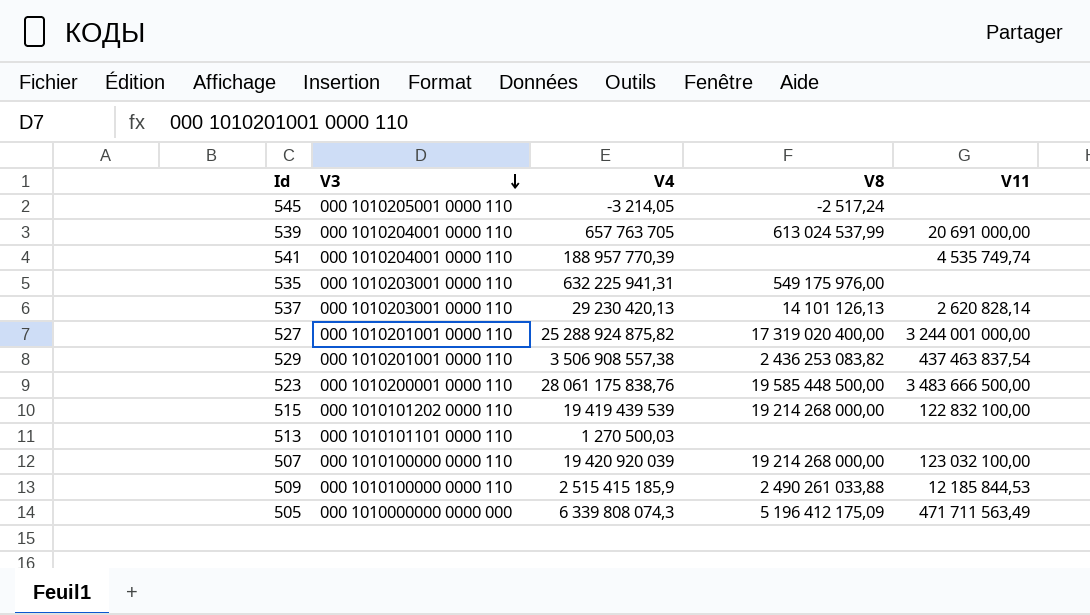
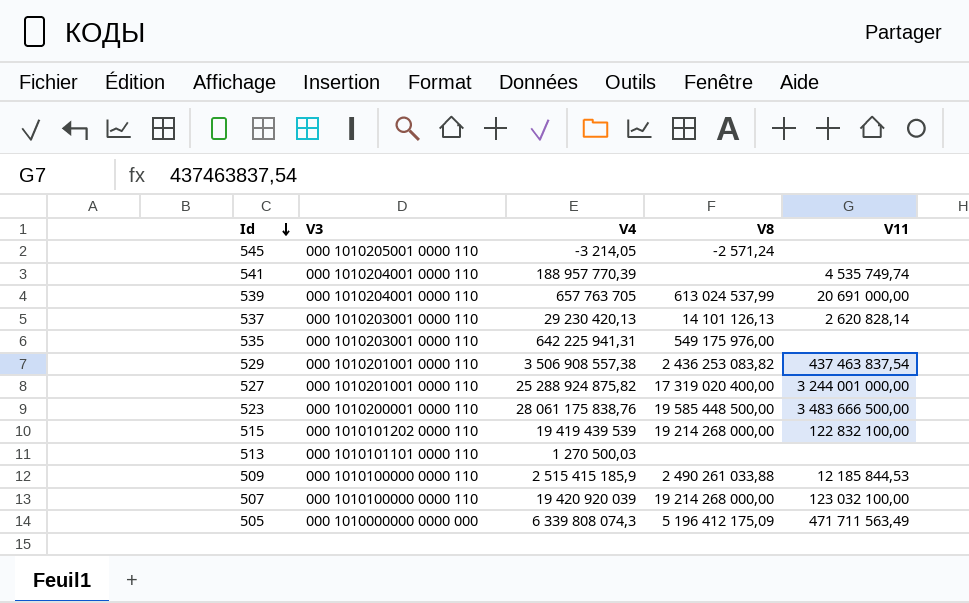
row order: V3 descending -> Id descending
545 | V8: -2 517,24 -> -2 571,24
535 | V4: 632 225 941,31 -> 642 225 941,31

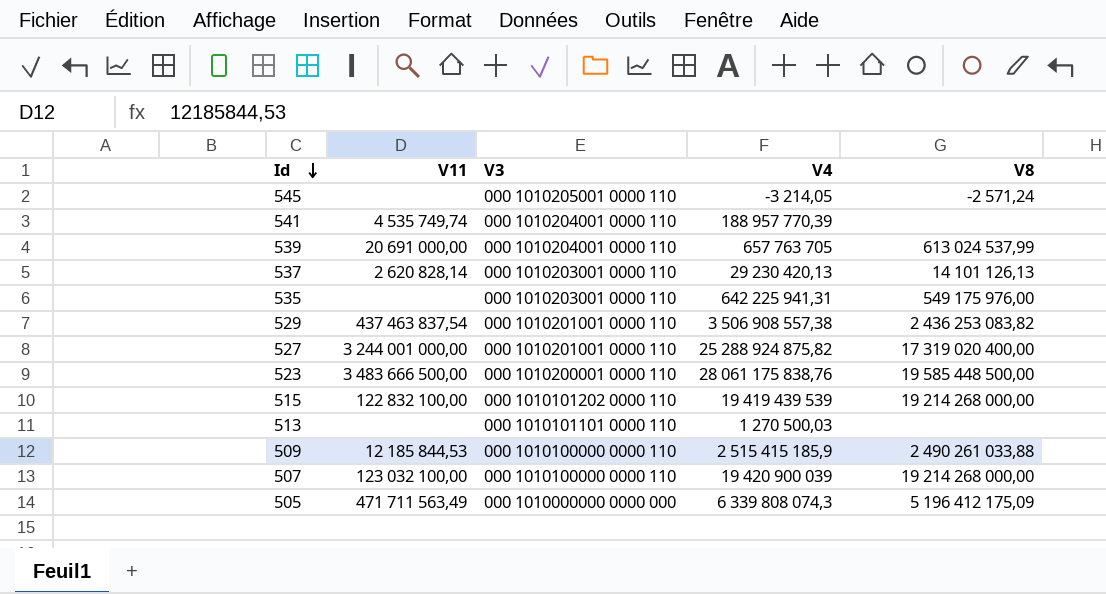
column V11 | position: 5 -> 2
507 | V4: 19 420 920 039 -> 19 420 900 039

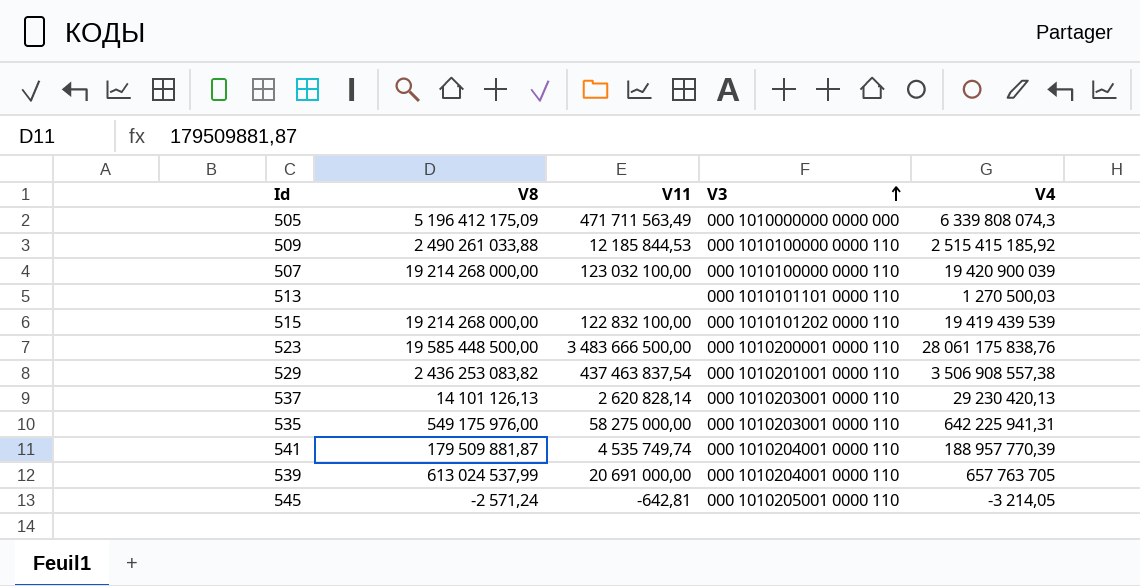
row order: Id descending -> V3 ascending
column V8 | position: 5 -> 2
row 527: 3 244 001 000,00 | 000 1010201001 0000 110 | 25 288 924 875,82 | 17 319 020 400,00 -> none
509 | V4: 2 515 415 185,9 -> 2 515 415 185,92
535 | V11: none -> 58 275 000,00
541 | V8: none -> 179 509 881,87
545 | V11: none -> -642,81

